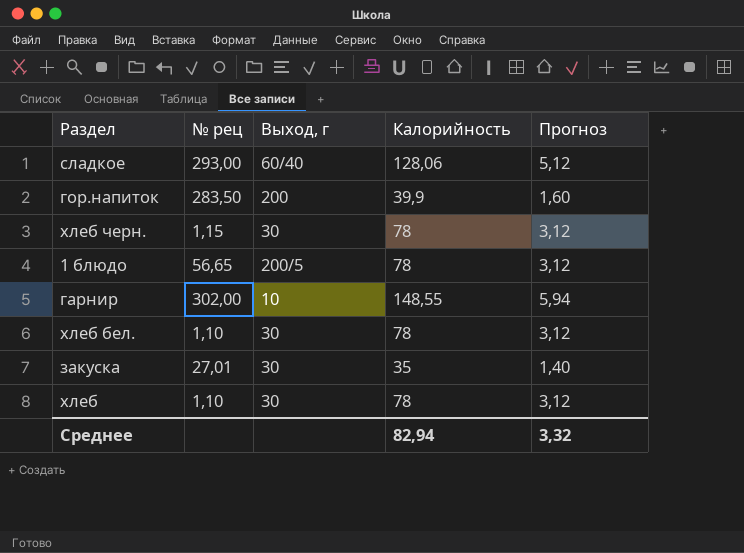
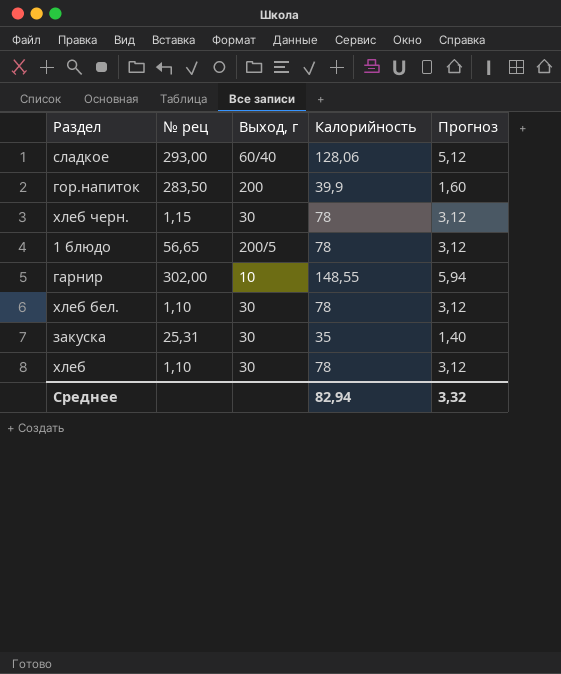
закуска | № рец: 27,01 -> 25,31

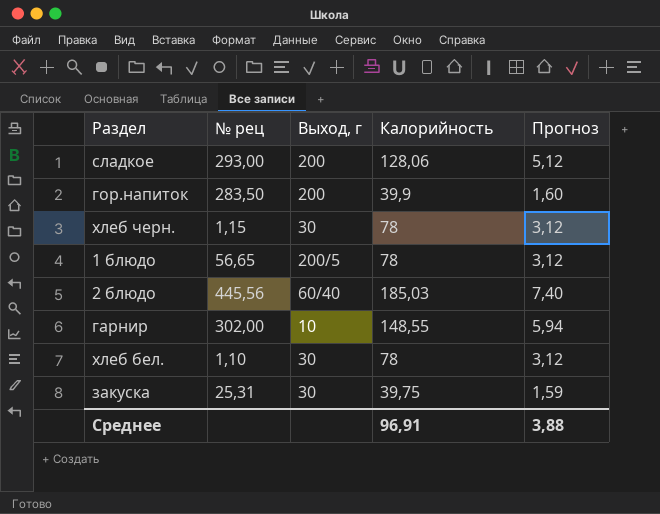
row хлеб: 1,10 | 30 | 78 | 3,12 -> none
сладкое | Выход, г: 60/40 -> 200
row 2 блюдо: none -> 445,56 | 60/40 | 185,03 | 7,40
закуска | Калорийность: 35 -> 39,75
закуска | Прогноз: 1,40 -> 1,59
Среднее | Калорийность: 82,94 -> 96,91
Среднее | Прогноз: 3,32 -> 3,88

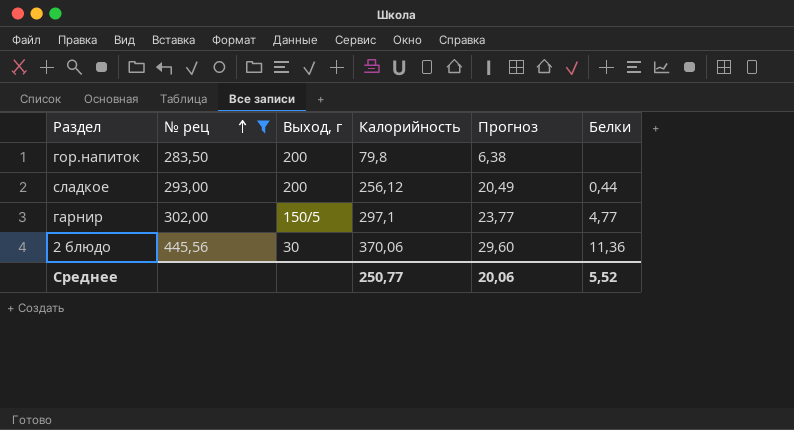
filter: none -> № рец >= 283,50
row order: none -> № рец ascending
column Прогноз | formula: [Калорийность] * 0,04 -> [Калорийность] * 0,08
column Белки | position: none -> 6
гор.напиток | Калорийность: 39,9 -> 79,8
сладкое | Калорийность: 128,06 -> 256,12
гарнир | Выход, г: 10 -> 150/5
гарнир | Калорийность: 148,55 -> 297,1
2 блюдо | Выход, г: 60/40 -> 30
2 блюдо | Калорийность: 185,03 -> 370,06
Среднее | Калорийность: 96,91 -> 250,77
Среднее | Прогноз: 3,88 -> 20,06

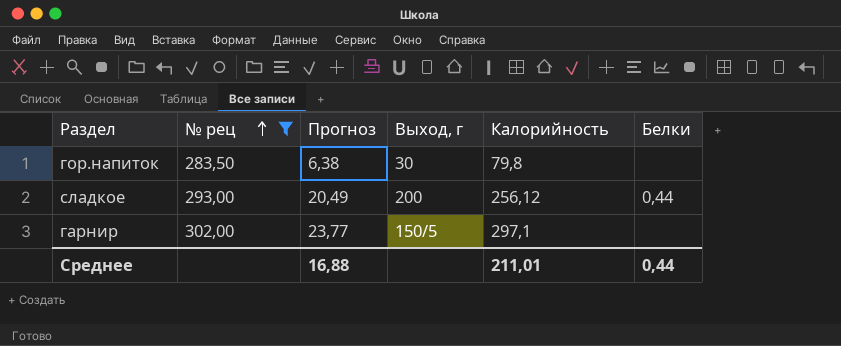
column Прогноз | position: 5 -> 3
row 2 блюдо: 445,56 | 30 | 370,06 | 29,60 | 11,36 -> none
гор.напиток | Выход, г: 200 -> 30
гарнир | Белки: 4,77 -> none
Среднее | Прогноз: 20,06 -> 16,88
Среднее | Калорийность: 250,77 -> 211,01
Среднее | Белки: 5,52 -> 0,44

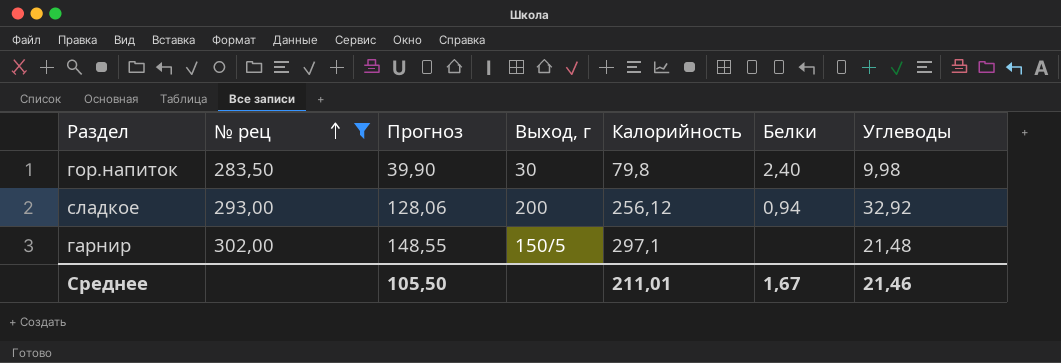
column Прогноз | formula: [Калорийность] * 0,08 -> [Калорийность] * 0,5
column Углеводы | position: none -> 7
гор.напиток | Белки: none -> 2,40
сладкое | Белки: 0,44 -> 0,94
Среднее | Прогноз: 16,88 -> 105,50
Среднее | Белки: 0,44 -> 1,67

